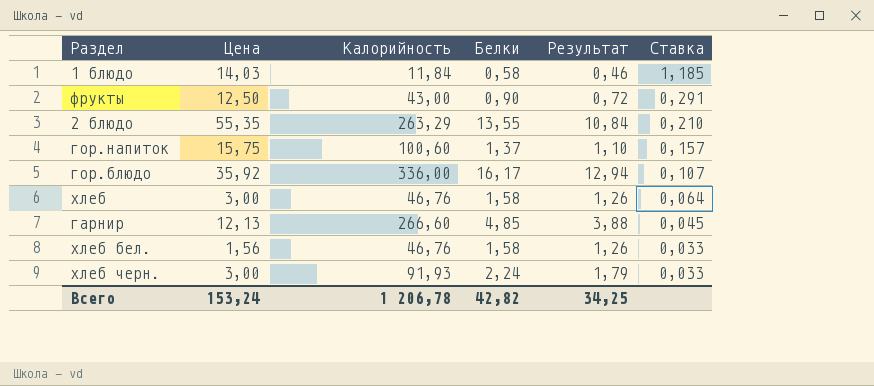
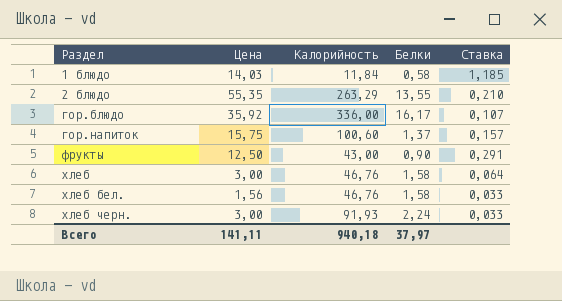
row order: Ставка descending -> Раздел ascending
column Результат | formula: [Белки] * 0,8 -> none
row гарнир: 12,13 | 266,60 | 4,85 | 3,88 | 0,045 -> none
Всего | Цена: 153,24 -> 141,11
Всего | Калорийность: 1 206,78 -> 940,18
Всего | Белки: 42,82 -> 37,97

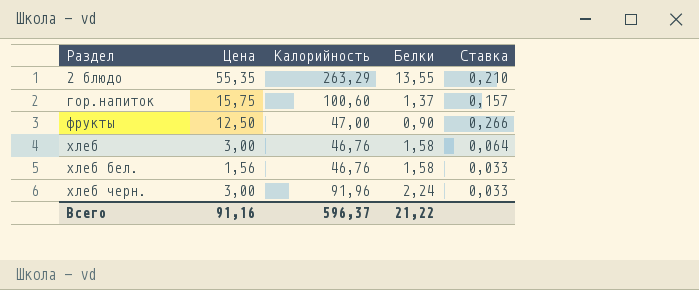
row 1 блюдо: 14,03 | 11,84 | 0,58 | 1,185 -> none
row гор.блюдо: 35,92 | 336,00 | 16,17 | 0,107 -> none
фрукты | Калорийность: 43,00 -> 47,00
фрукты | Ставка: 0,291 -> 0,266
хлеб черн. | Калорийность: 91,93 -> 91,96
Всего | Цена: 141,11 -> 91,16
Всего | Калорийность: 940,18 -> 596,37
Всего | Белки: 37,97 -> 21,22

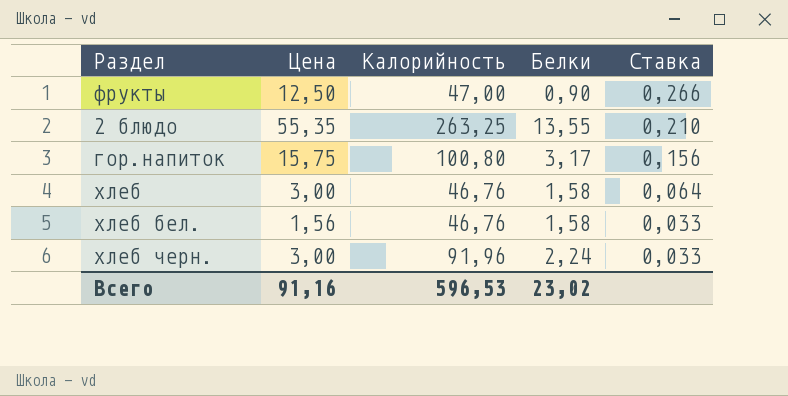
row order: Раздел ascending -> Ставка descending
2 блюдо | Калорийность: 263,29 -> 263,25
гор.напиток | Калорийность: 100,60 -> 100,80
гор.напиток | Белки: 1,37 -> 3,17
гор.напиток | Ставка: 0,157 -> 0,156
Всего | Калорийность: 596,37 -> 596,53
Всего | Белки: 21,22 -> 23,02

